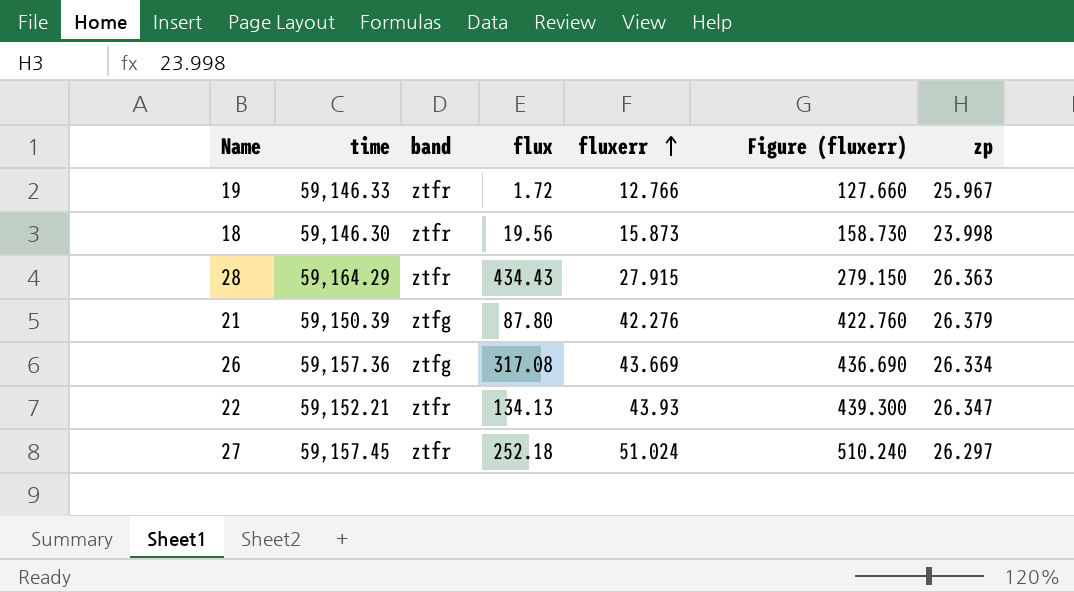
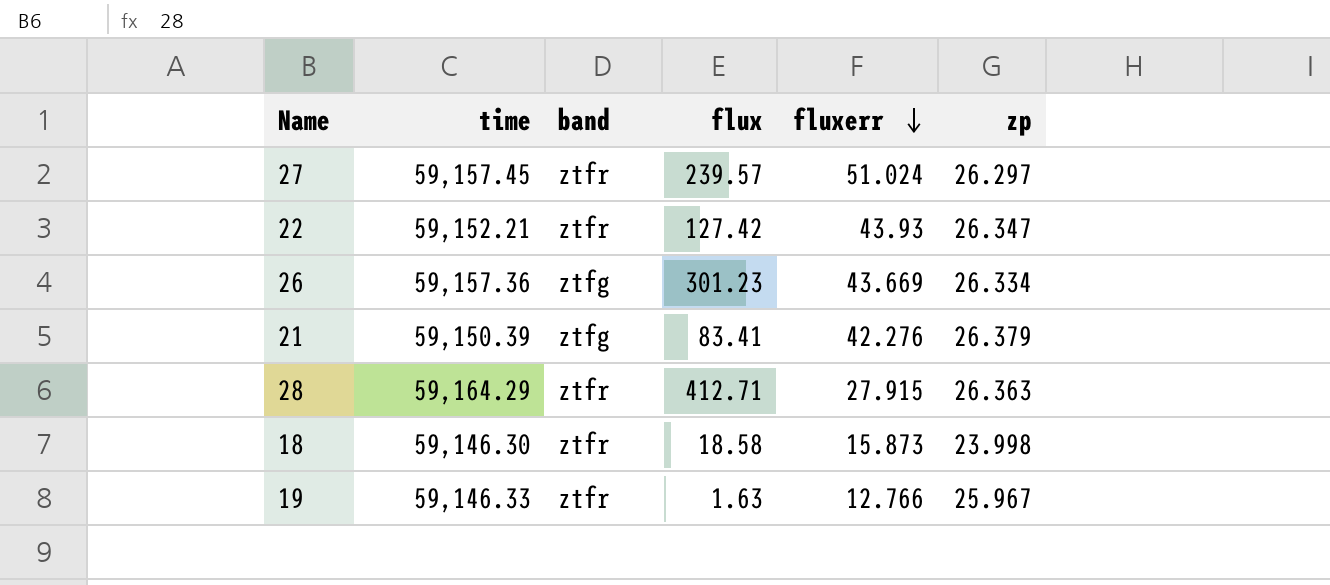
row order: fluxerr ascending -> fluxerr descending
column Figure (fluxerr) | formula: [fluxerr] * 10 -> none
27 | flux: 252.18 -> 239.57
22 | flux: 134.13 -> 127.42
26 | flux: 317.08 -> 301.23
21 | flux: 87.80 -> 83.41
28 | flux: 434.43 -> 412.71
18 | flux: 19.56 -> 18.58
19 | flux: 1.72 -> 1.63

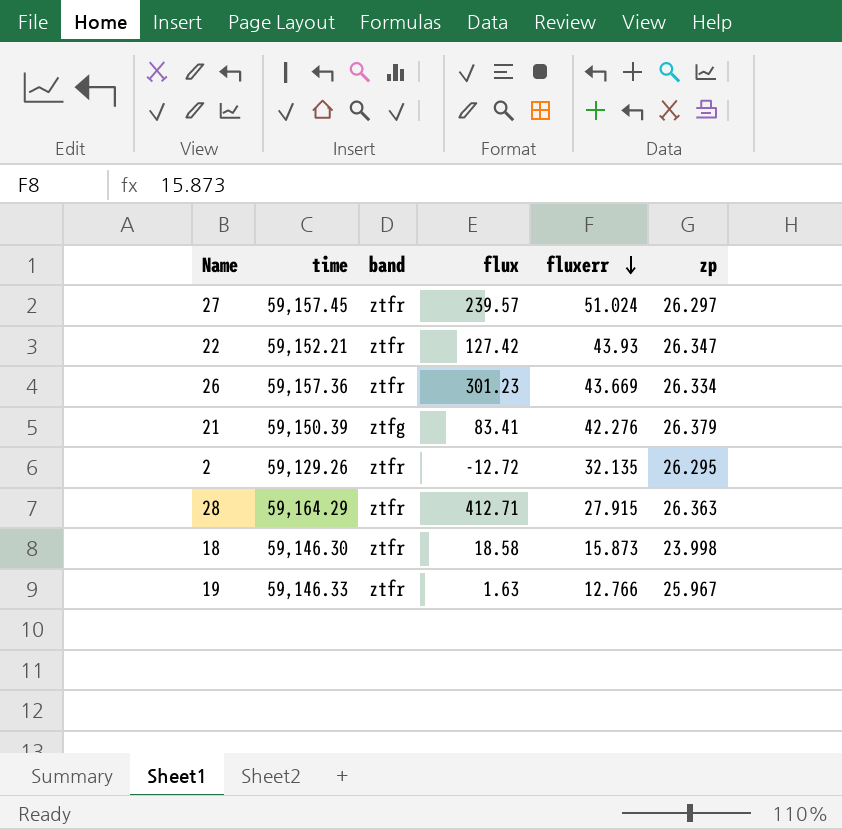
26 | band: ztfg -> ztfr
row 2: none -> 59,129.26 | ztfr | -12.72 | 32.135 | 26.295

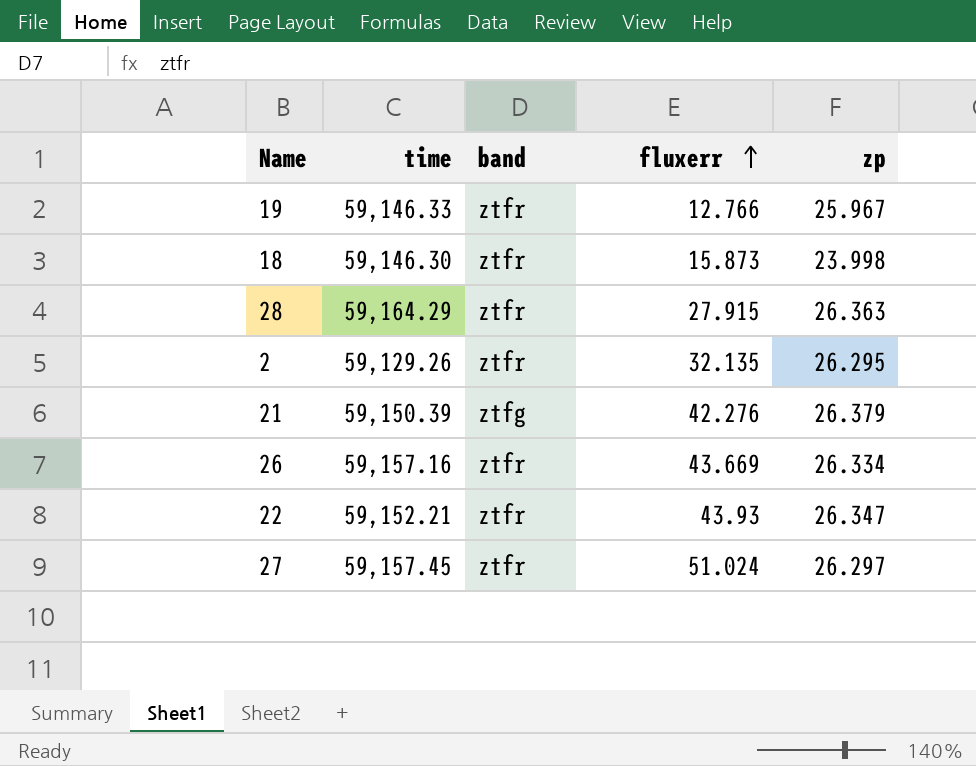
row order: fluxerr descending -> fluxerr ascending
column flux | position: 4 -> none
26 | time: 59,157.36 -> 59,157.16

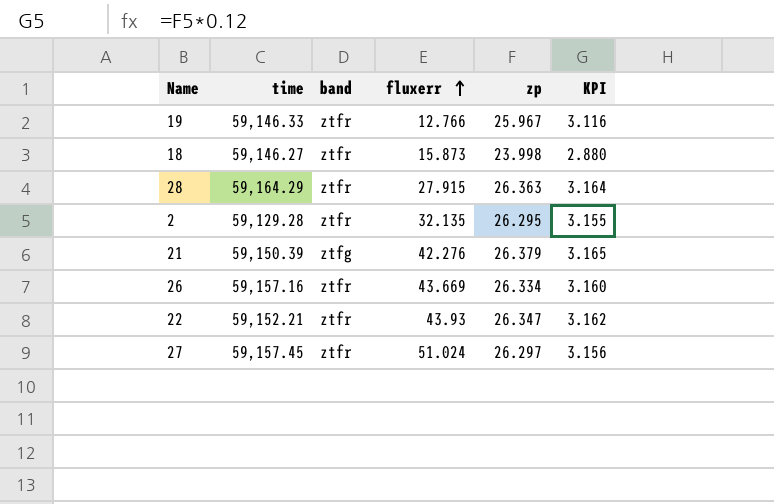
column KPI | formula: none -> [zp] * 0.12
18 | time: 59,146.30 -> 59,146.27
2 | time: 59,129.26 -> 59,129.28

